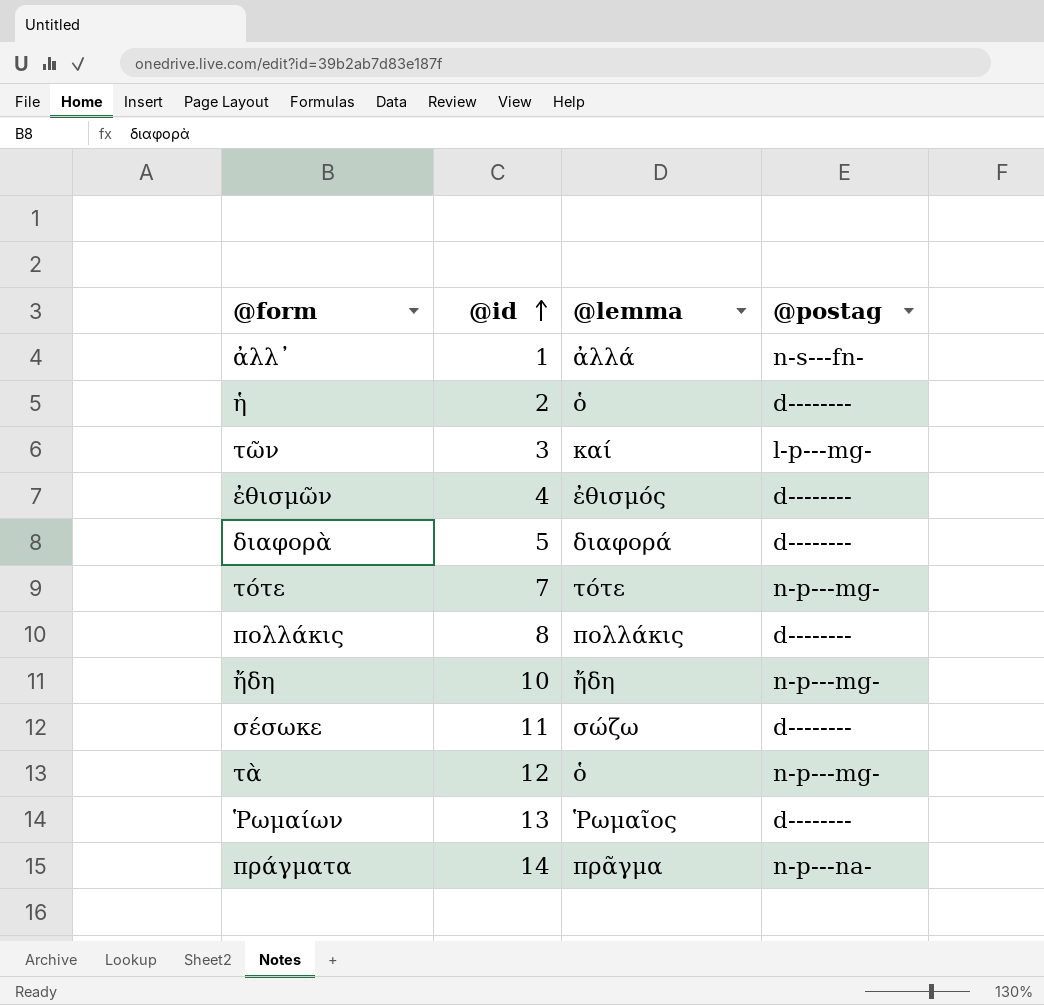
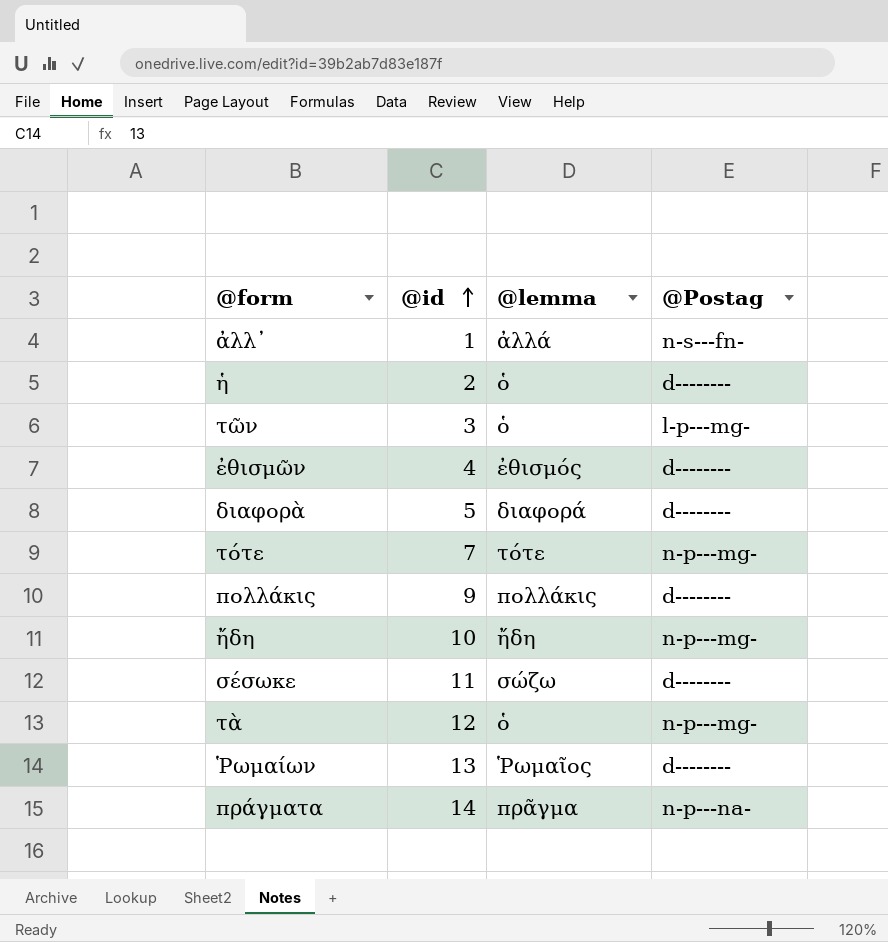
column name: @postag -> @Postag
τῶν | @lemma: καί -> ὁ
πολλάκις | @id: 8 -> 9

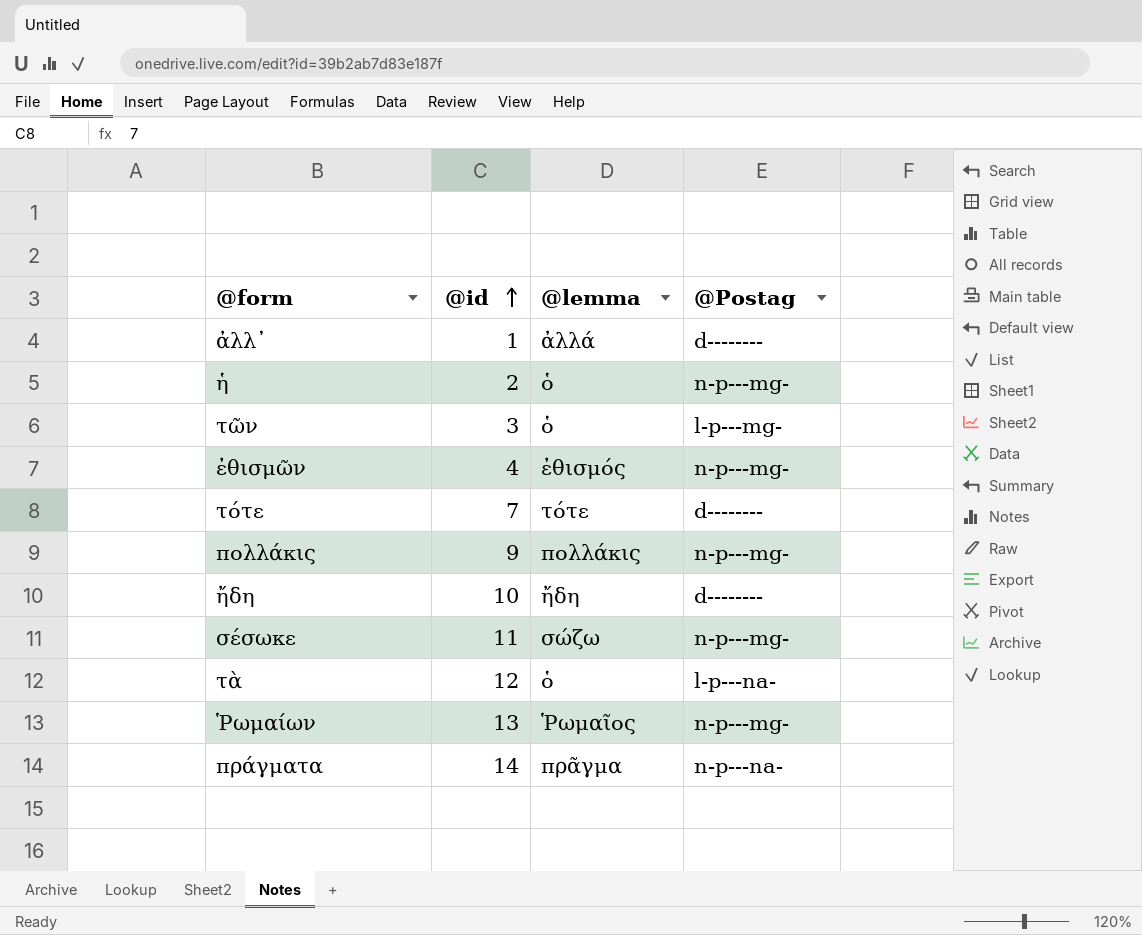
row διαφορὰ: 5 | διαφορά | d-------- -> none
ἀλλ᾽ | @Postag: n-s---fn- -> d--------
ἡ | @Postag: d-------- -> n-p---mg-
ἐθισμῶν | @Postag: d-------- -> n-p---mg-
τότε | @Postag: n-p---mg- -> d--------
πολλάκις | @Postag: d-------- -> n-p---mg-
ἤδη | @Postag: n-p---mg- -> d--------
σέσωκε | @Postag: d-------- -> n-p---mg-
τὰ | @Postag: n-p---mg- -> l-p---na-
Ῥωμαίων | @Postag: d-------- -> n-p---mg-

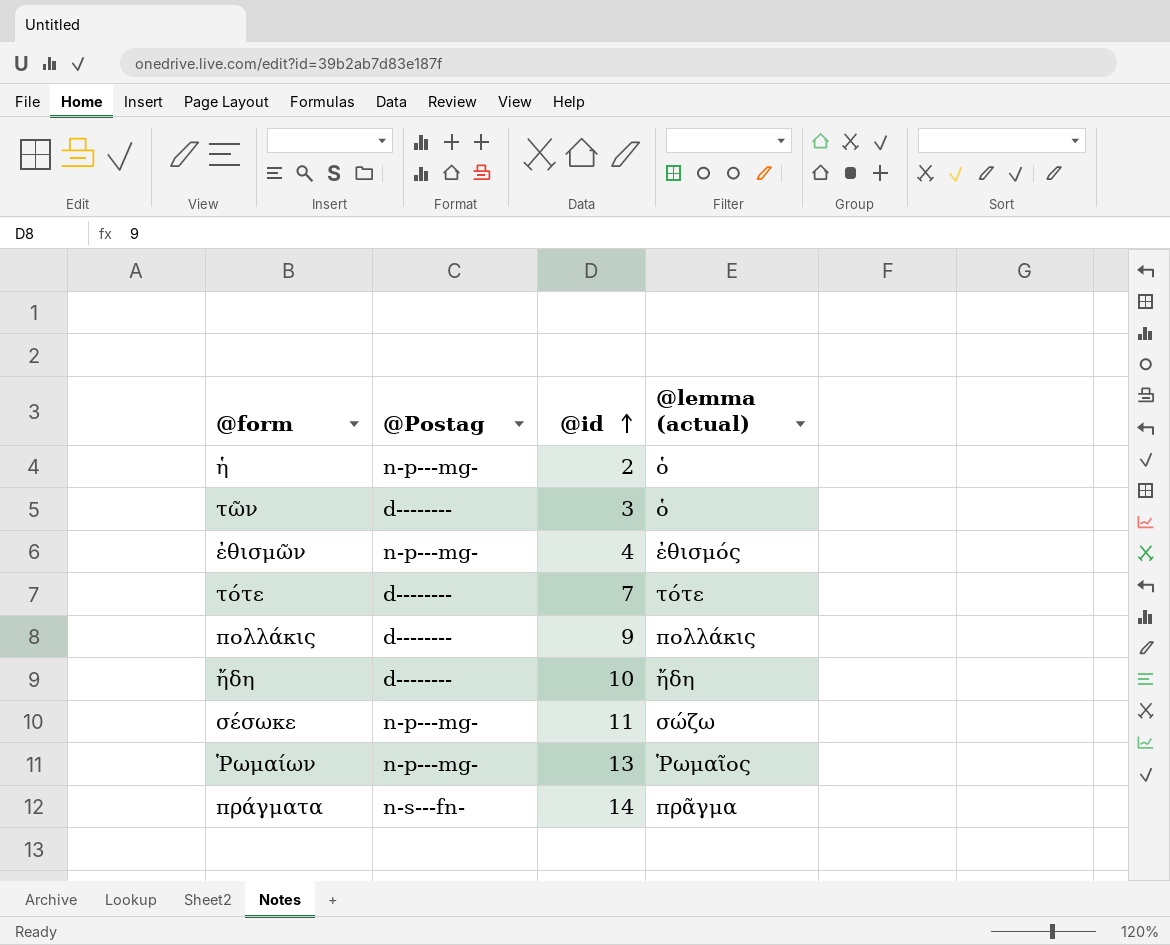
column @Postag | position: 4 -> 2
column name: @lemma -> @lemma (actual)
row ἀλλ᾽: 1 | ἀλλά | d-------- -> none
row τὰ: 12 | ὁ | l-p---na- -> none
τῶν | @Postag: l-p---mg- -> d--------
πολλάκις | @Postag: n-p---mg- -> d--------
πράγματα | @Postag: n-p---na- -> n-s---fn-

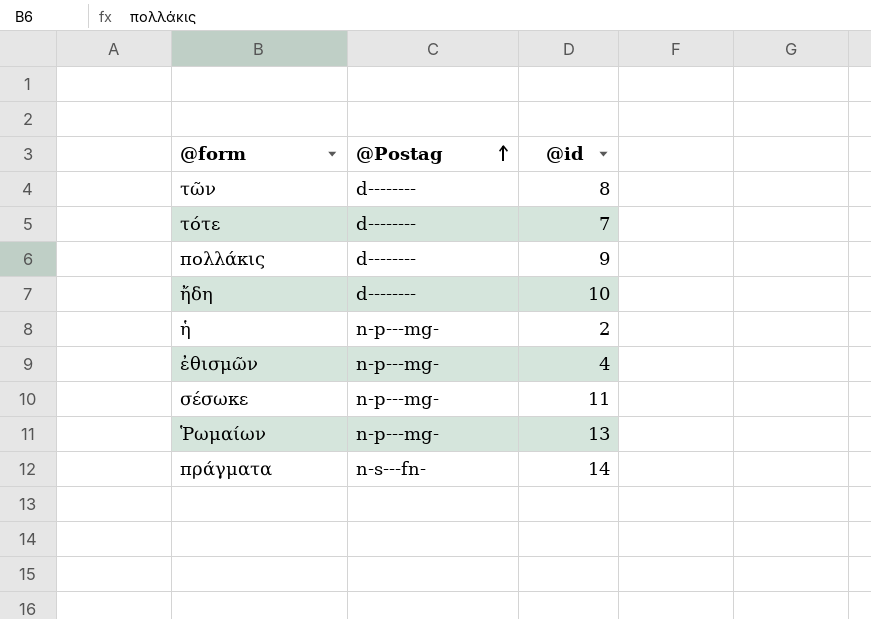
row order: @id ascending -> @Postag ascending
column @lemma (actual) | position: 4 -> none
τῶν | @id: 3 -> 8

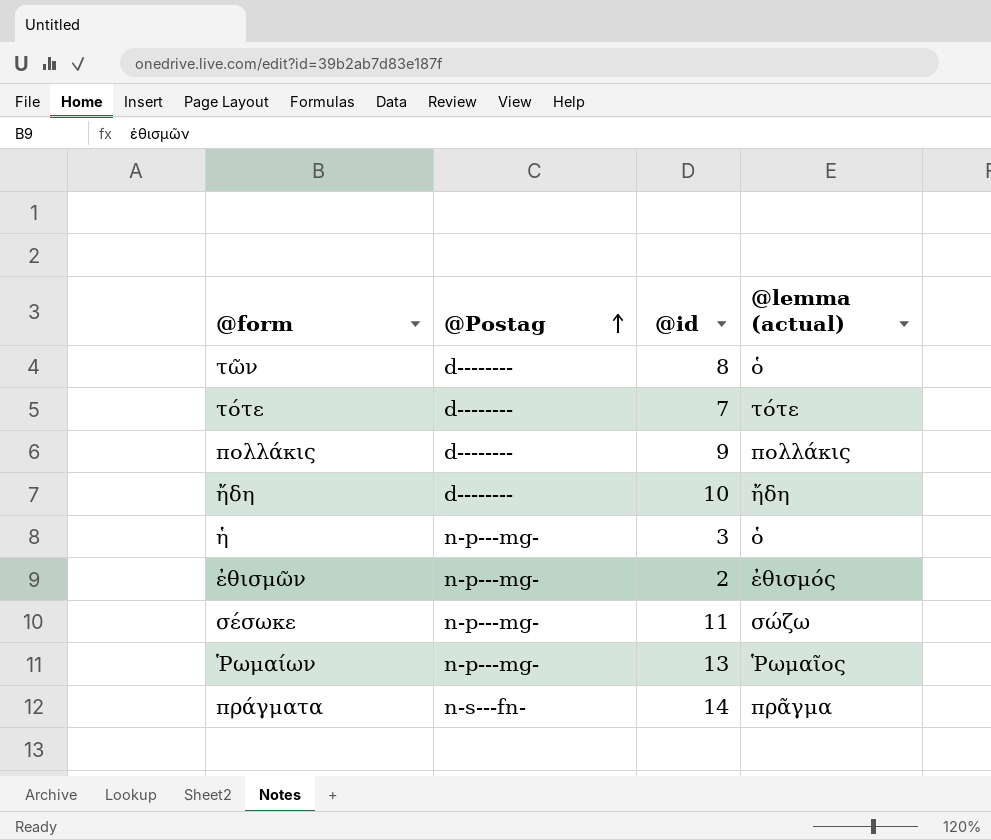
column @lemma (actual) | position: none -> 4
ἡ | @id: 2 -> 3
ἐθισμῶν | @id: 4 -> 2

